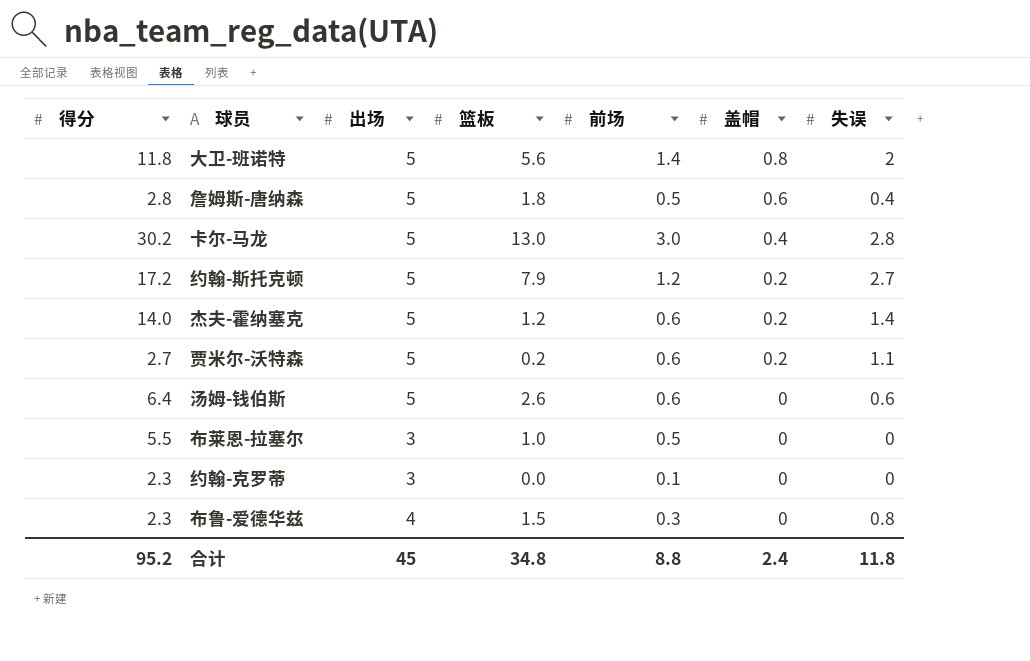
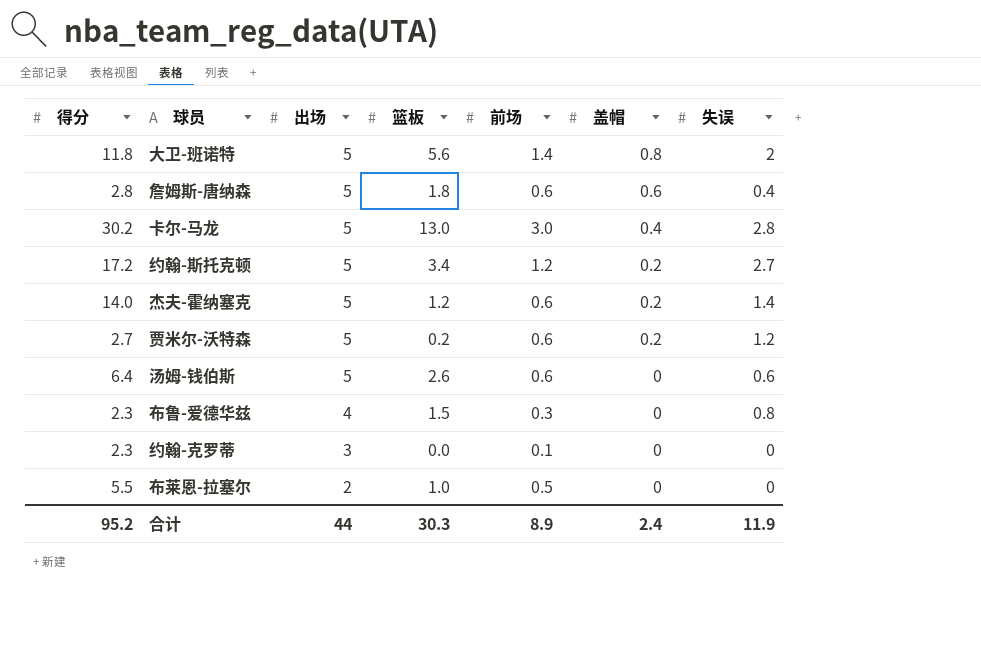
row order: 盖帽 descending -> 出场 descending
詹姆斯-唐纳森 | 前场: 0.5 -> 0.6
约翰-斯托克顿 | 篮板: 7.9 -> 3.4
贾米尔-沃特森 | 失误: 1.1 -> 1.2
布莱恩-拉塞尔 | 出场: 3 -> 2
合计 | 出场: 45 -> 44
合计 | 篮板: 34.8 -> 30.3
合计 | 前场: 8.8 -> 8.9
合计 | 失误: 11.8 -> 11.9

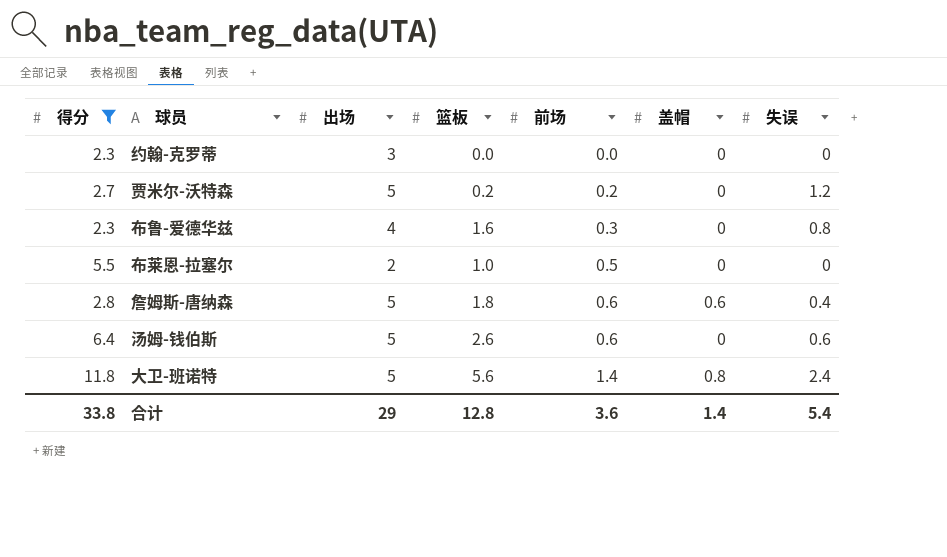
filter: none -> 得分 <= 11.8
row order: 出场 descending -> 前场 ascending
约翰-克罗蒂 | 前场: 0.1 -> 0.0
贾米尔-沃特森 | 前场: 0.6 -> 0.2
贾米尔-沃特森 | 盖帽: 0.2 -> 0
布鲁-爱德华兹 | 篮板: 1.5 -> 1.6
大卫-班诺特 | 失误: 2 -> 2.4
合计 | 得分: 95.2 -> 33.8
合计 | 出场: 44 -> 29
合计 | 篮板: 30.3 -> 12.8
合计 | 前场: 8.9 -> 3.6
合计 | 盖帽: 2.4 -> 1.4
合计 | 失误: 11.9 -> 5.4

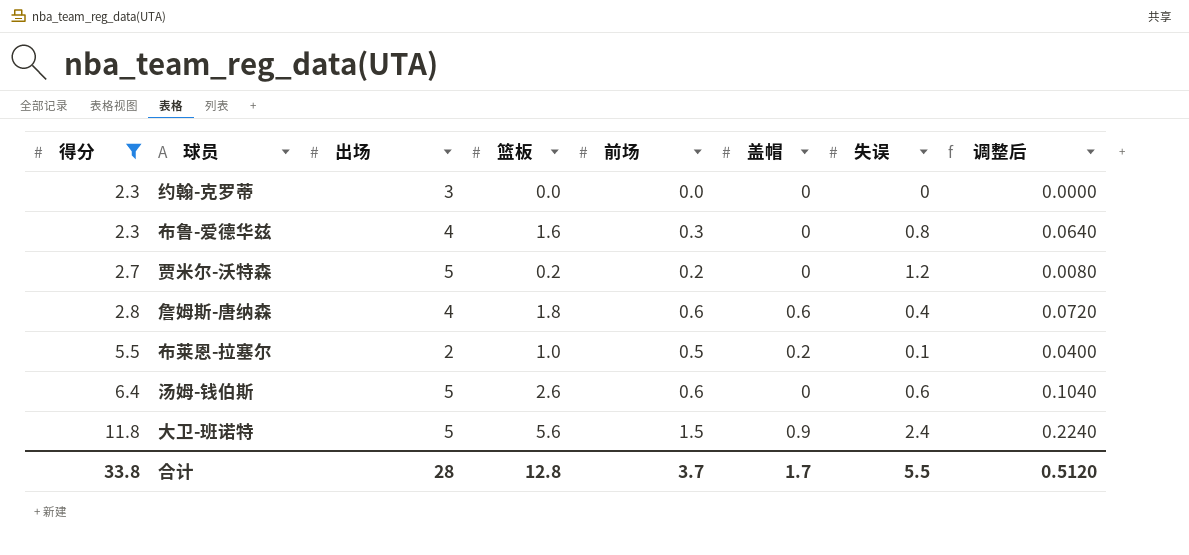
row order: 前场 ascending -> 得分 ascending
column 调整后 | formula: none -> [篮板] * 0.04
詹姆斯-唐纳森 | 出场: 5 -> 4
布莱恩-拉塞尔 | 盖帽: 0 -> 0.2
布莱恩-拉塞尔 | 失误: 0 -> 0.1
大卫-班诺特 | 前场: 1.4 -> 1.5
大卫-班诺特 | 盖帽: 0.8 -> 0.9
合计 | 出场: 29 -> 28
合计 | 前场: 3.6 -> 3.7
合计 | 盖帽: 1.4 -> 1.7
合计 | 失误: 5.4 -> 5.5

